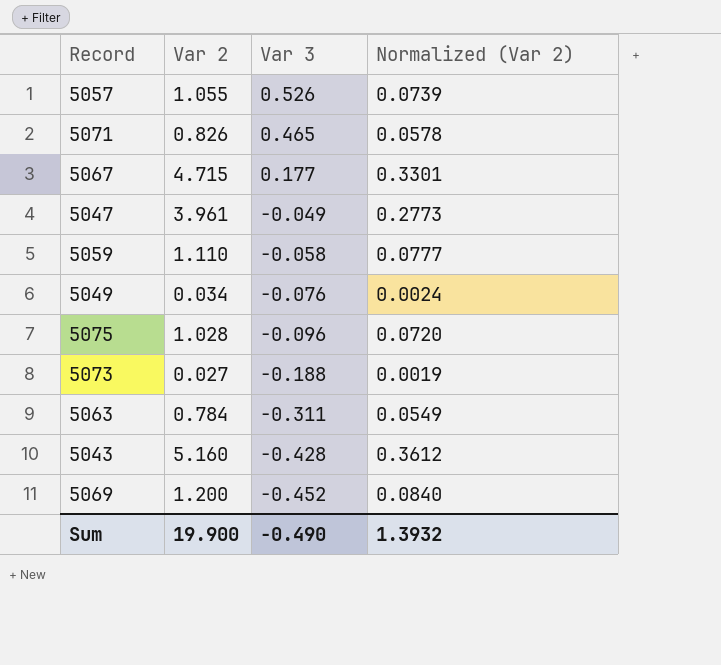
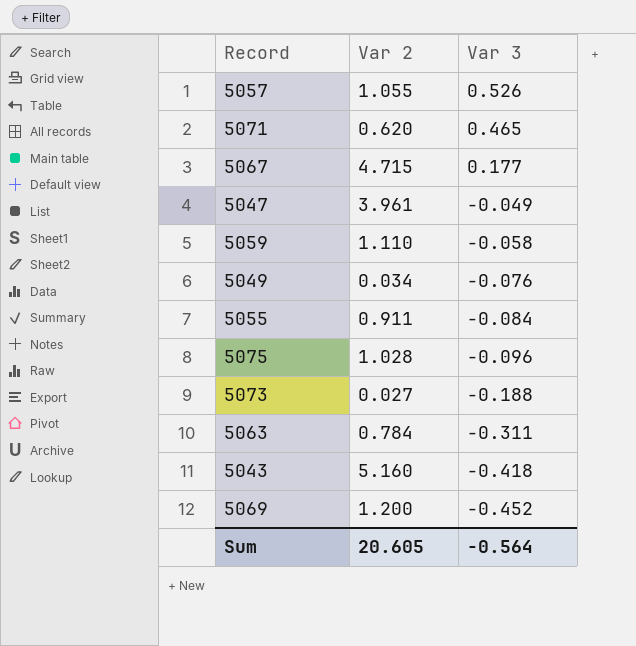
column Normalized (Var 2) | formula: [Var 2] * 0.07 -> none
5071 | Var 2: 0.826 -> 0.620
row 5055: none -> 0.911 | -0.084
5043 | Var 3: -0.428 -> -0.418
Sum | Var 2: 19.900 -> 20.605
Sum | Var 3: -0.490 -> -0.564

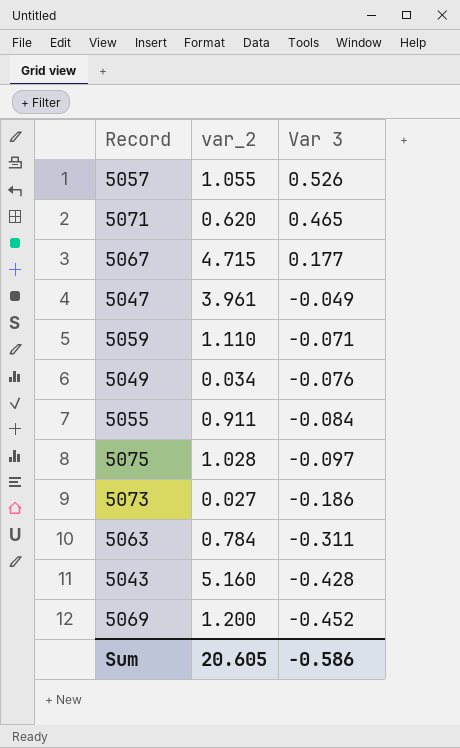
column name: Var 2 -> var_2
5059 | Var 3: -0.058 -> -0.071
5075 | Var 3: -0.096 -> -0.097
5073 | Var 3: -0.188 -> -0.186
5043 | Var 3: -0.418 -> -0.428
Sum | Var 3: -0.564 -> -0.586

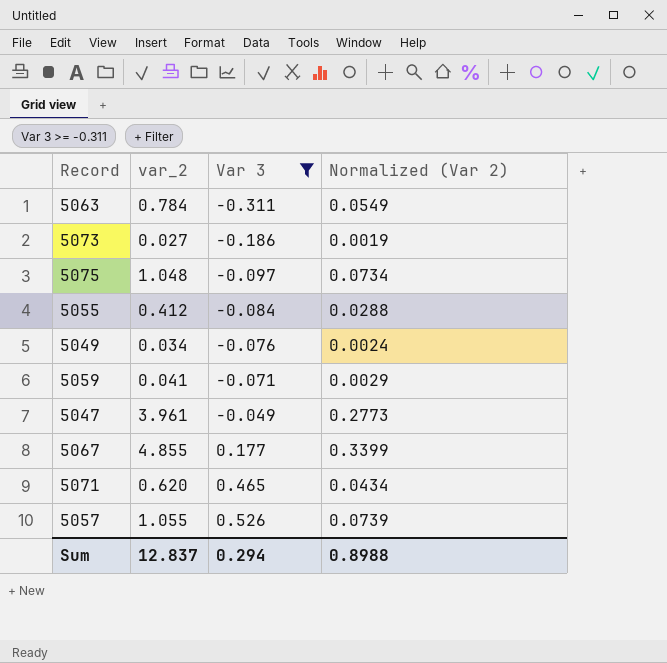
filter: none -> Var 3 >= -0.311
row order: Var 3 descending -> Var 3 ascending
column Normalized (Var 2) | formula: none -> [var_2] * 0.07
5075 | var_2: 1.028 -> 1.048
5055 | var_2: 0.911 -> 0.412
5059 | var_2: 1.110 -> 0.041
5067 | var_2: 4.715 -> 4.855
Sum | var_2: 20.605 -> 12.837
Sum | Var 3: -0.586 -> 0.294

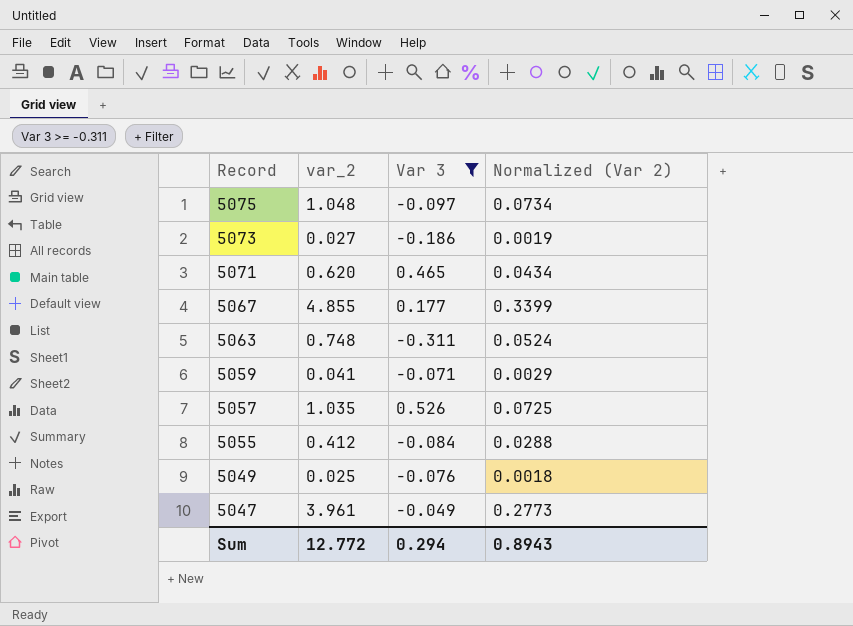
row order: Var 3 ascending -> Record descending
5063 | var_2: 0.784 -> 0.748
5063 | Normalized (Var 2): 0.0549 -> 0.0524
5057 | var_2: 1.055 -> 1.035
5057 | Normalized (Var 2): 0.0739 -> 0.0725
5049 | var_2: 0.034 -> 0.025
5049 | Normalized (Var 2): 0.0024 -> 0.0018
Sum | var_2: 12.837 -> 12.772
Sum | Normalized (Var 2): 0.8988 -> 0.8943

